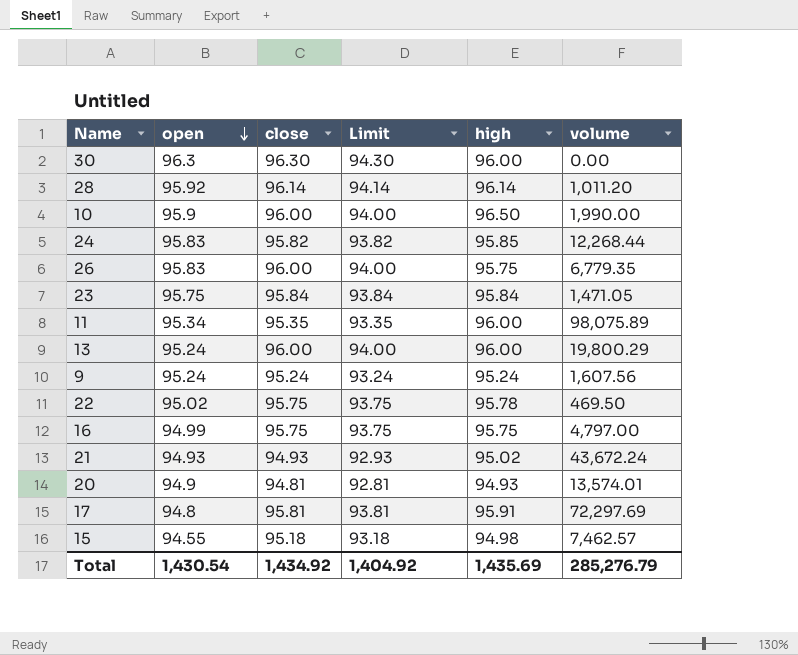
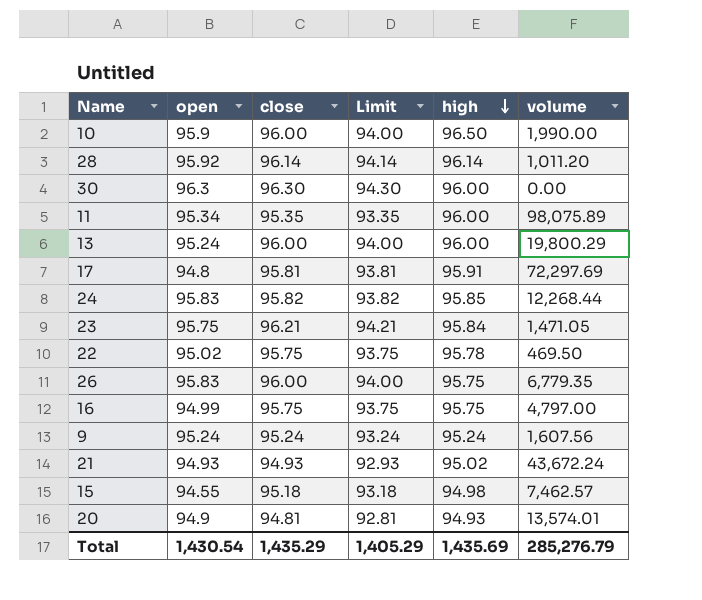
row order: open descending -> high descending
23 | close: 95.84 -> 96.21
23 | Limit: 93.84 -> 94.21
Total | close: 1,434.92 -> 1,435.29
Total | Limit: 1,404.92 -> 1,405.29

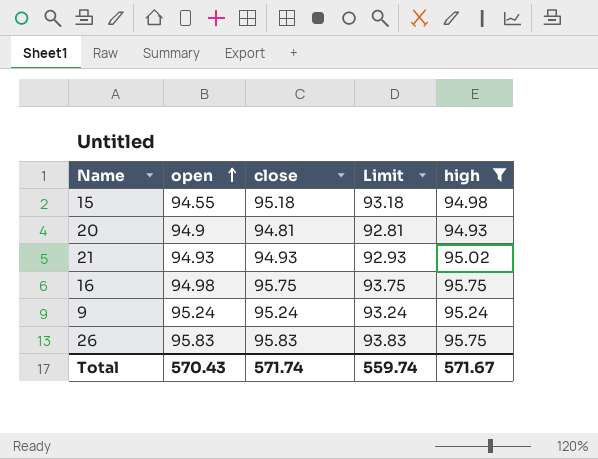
filter: none -> high <= 95.75
row order: high descending -> open ascending
column volume | position: 6 -> none
16 | open: 94.99 -> 94.98
26 | close: 96.00 -> 95.83
26 | Limit: 94.00 -> 93.83
Total | open: 1,430.54 -> 570.43
Total | close: 1,435.29 -> 571.74
Total | Limit: 1,405.29 -> 559.74
Total | high: 1,435.69 -> 571.67

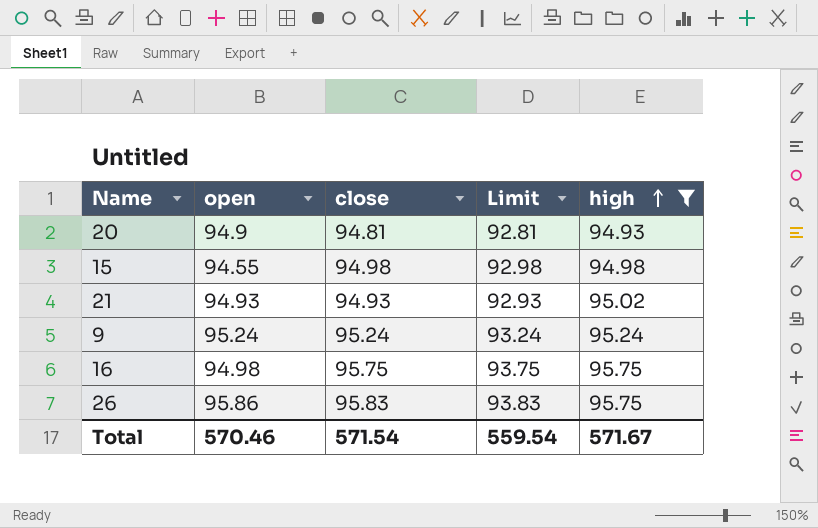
row order: open ascending -> high ascending
15 | close: 95.18 -> 94.98
15 | Limit: 93.18 -> 92.98
26 | open: 95.83 -> 95.86
Total | open: 570.43 -> 570.46
Total | close: 571.74 -> 571.54
Total | Limit: 559.74 -> 559.54

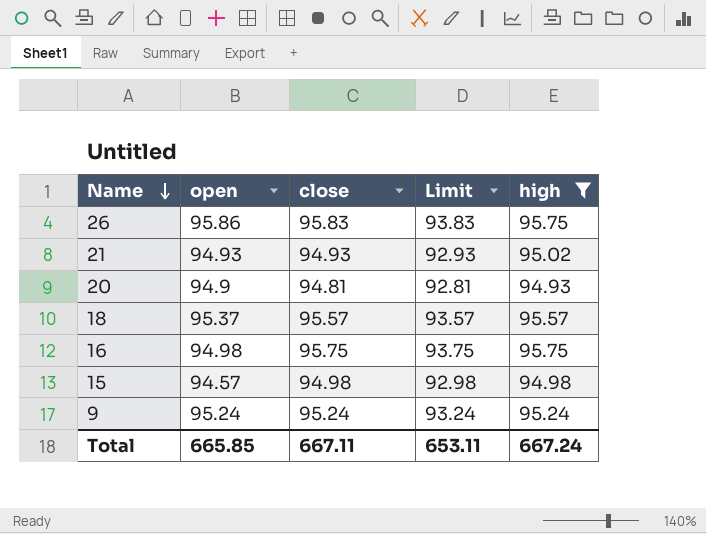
row order: high ascending -> Name descending
row 18: none -> 95.37 | 95.57 | 93.57 | 95.57
15 | open: 94.55 -> 94.57
Total | open: 570.46 -> 665.85
Total | close: 571.54 -> 667.11
Total | Limit: 559.54 -> 653.11
Total | high: 571.67 -> 667.24

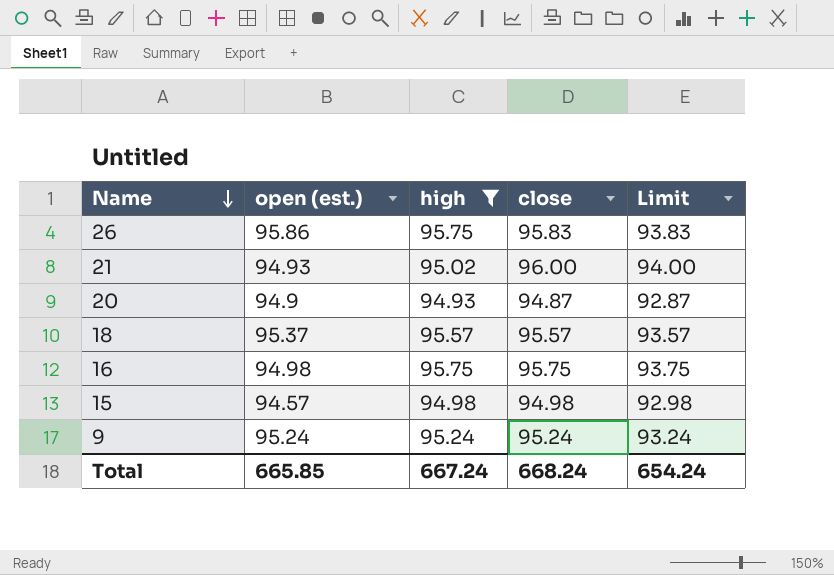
column name: open -> open (est.)
column high | position: 5 -> 3
21 | close: 94.93 -> 96.00
21 | Limit: 92.93 -> 94.00
20 | close: 94.81 -> 94.87
20 | Limit: 92.81 -> 92.87
Total | close: 667.11 -> 668.24
Total | Limit: 653.11 -> 654.24

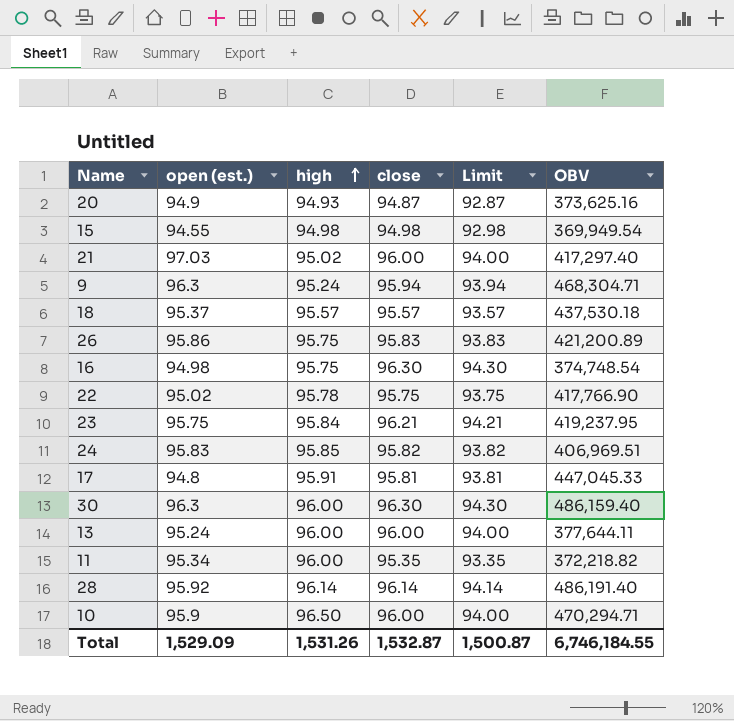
filter: high <= 95.75 -> none
row order: Name descending -> high ascending
column OBV | position: none -> 6
15 | open (est.): 94.57 -> 94.55
21 | open (est.): 94.93 -> 97.03
9 | open (est.): 95.24 -> 96.3
9 | close: 95.24 -> 95.94
9 | Limit: 93.24 -> 93.94
16 | close: 95.75 -> 96.30
16 | Limit: 93.75 -> 94.30
Total | open (est.): 665.85 -> 1,529.09
Total | high: 667.24 -> 1,531.26
Total | close: 668.24 -> 1,532.87
Total | Limit: 654.24 -> 1,500.87

